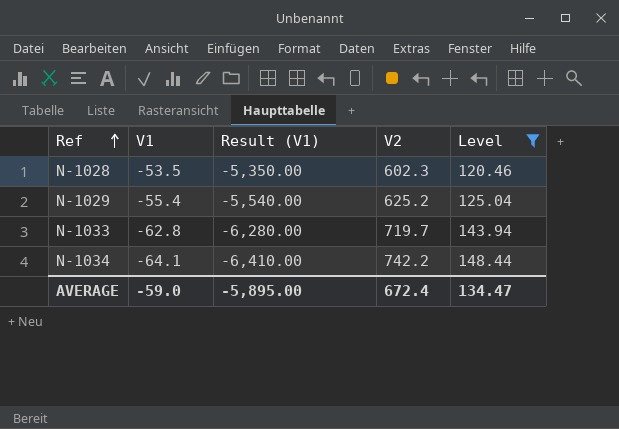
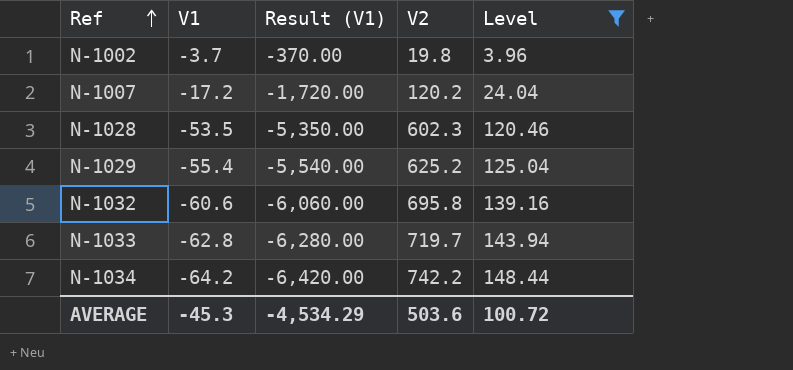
row N-1002: none -> -3.7 | -370.00 | 19.8 | 3.96
row N-1007: none -> -17.2 | -1,720.00 | 120.2 | 24.04
row N-1032: none -> -60.6 | -6,060.00 | 695.8 | 139.16
N-1034 | V1: -64.1 -> -64.2
N-1034 | Result (V1): -6,410.00 -> -6,420.00
AVERAGE | V1: -59.0 -> -45.3
AVERAGE | Result (V1): -5,895.00 -> -4,534.29
AVERAGE | V2: 672.4 -> 503.6
AVERAGE | Level: 134.47 -> 100.72

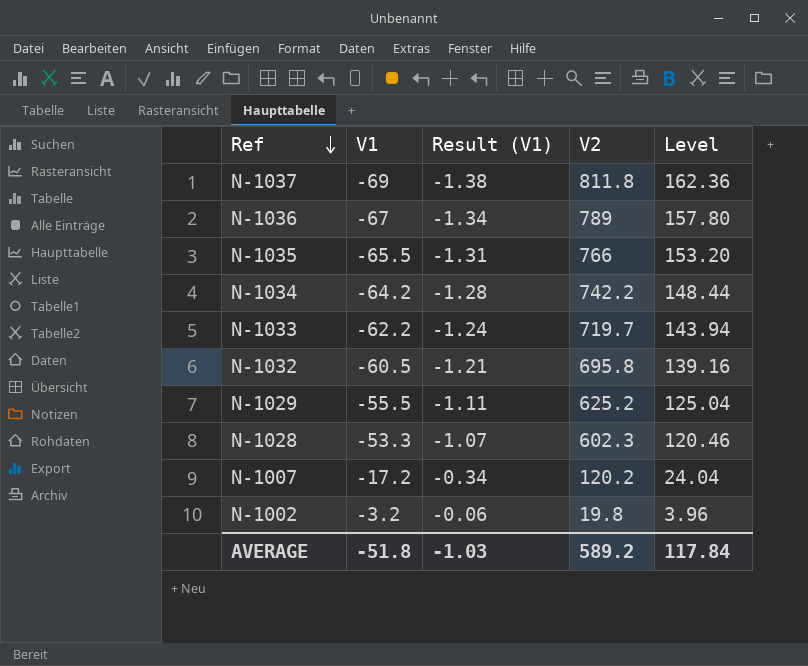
filter: Level <= 148.44 -> none
row order: Ref ascending -> Ref descending
column Result (V1) | formula: [V1] * 100 -> [V1] * 0.02
N-1033 | V1: -62.8 -> -62.2
N-1032 | V1: -60.6 -> -60.5
N-1029 | V1: -55.4 -> -55.5
N-1028 | V1: -53.5 -> -53.3
N-1002 | V1: -3.7 -> -3.2
AVERAGE | V1: -45.3 -> -51.8
AVERAGE | Result (V1): -4,534.29 -> -1.03
AVERAGE | V2: 503.6 -> 589.2
AVERAGE | Level: 100.72 -> 117.84

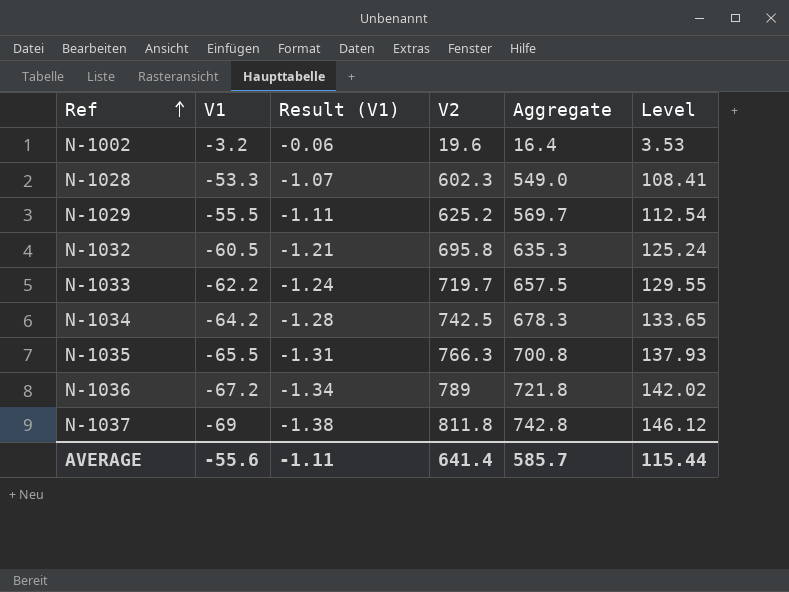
row order: Ref descending -> Ref ascending
column Aggregate | formula: none -> [V1] + [V2]
column Level | formula: [V2] * 0.2 -> [V2] * 0.18
row N-1007: -17.2 | -0.34 | 120.2 | 24.04 -> none
N-1002 | V2: 19.8 -> 19.6
N-1034 | V2: 742.2 -> 742.5
N-1035 | V2: 766 -> 766.3
N-1036 | V1: -67 -> -67.2
AVERAGE | V1: -51.8 -> -55.6
AVERAGE | Result (V1): -1.03 -> -1.11
AVERAGE | V2: 589.2 -> 641.4
AVERAGE | Level: 117.84 -> 115.44

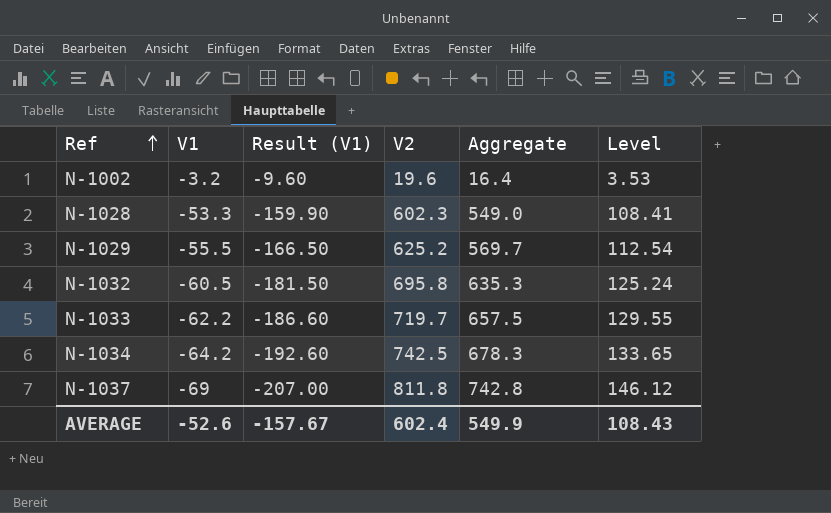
column Result (V1) | formula: [V1] * 0.02 -> [V1] * 3
row N-1035: -65.5 | -1.31 | 766.3 | 700.8 | 137.93 -> none
row N-1036: -67.2 | -1.34 | 789 | 721.8 | 142.02 -> none
AVERAGE | V1: -55.6 -> -52.6
AVERAGE | Result (V1): -1.11 -> -157.67
AVERAGE | V2: 641.4 -> 602.4
AVERAGE | Aggregate: 585.7 -> 549.9
AVERAGE | Level: 115.44 -> 108.43

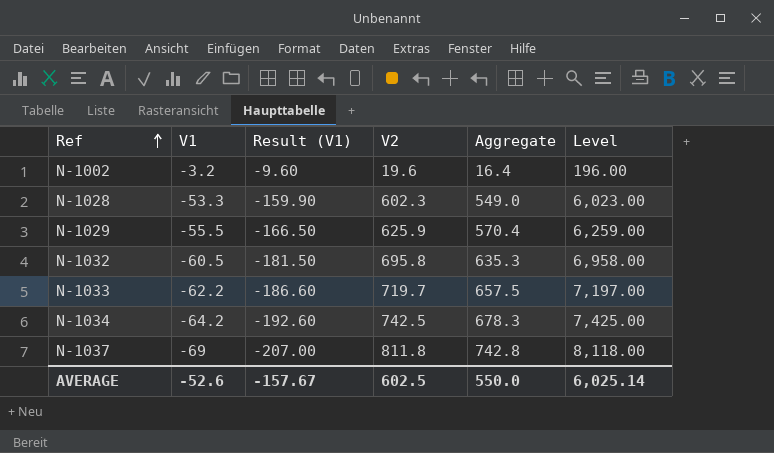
column Level | formula: [V2] * 0.18 -> [V2] * 10
N-1029 | V2: 625.2 -> 625.9
N-1029 | Aggregate: 569.7 -> 570.4
AVERAGE | V2: 602.4 -> 602.5
AVERAGE | Aggregate: 549.9 -> 550.0
AVERAGE | Level: 108.43 -> 6,025.14

